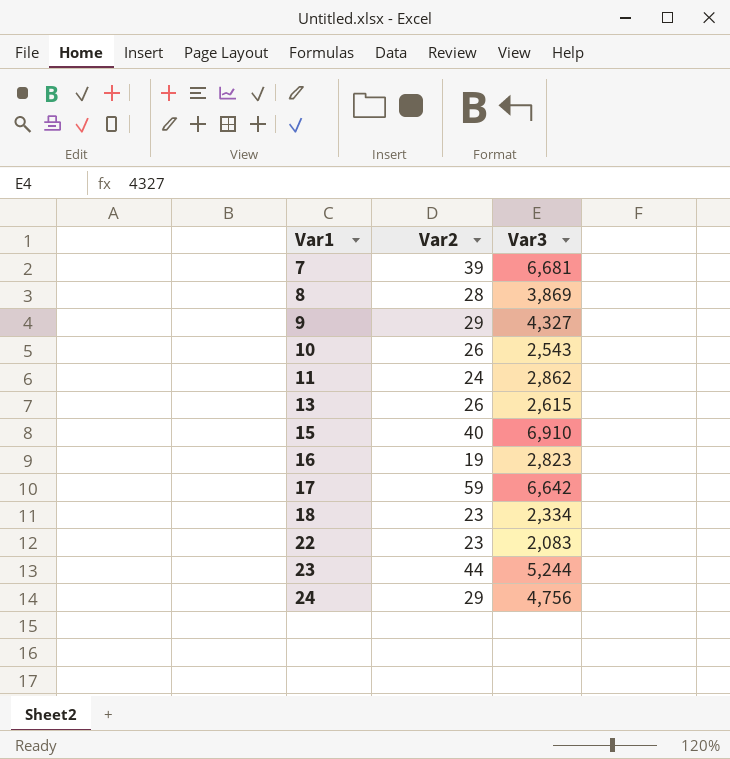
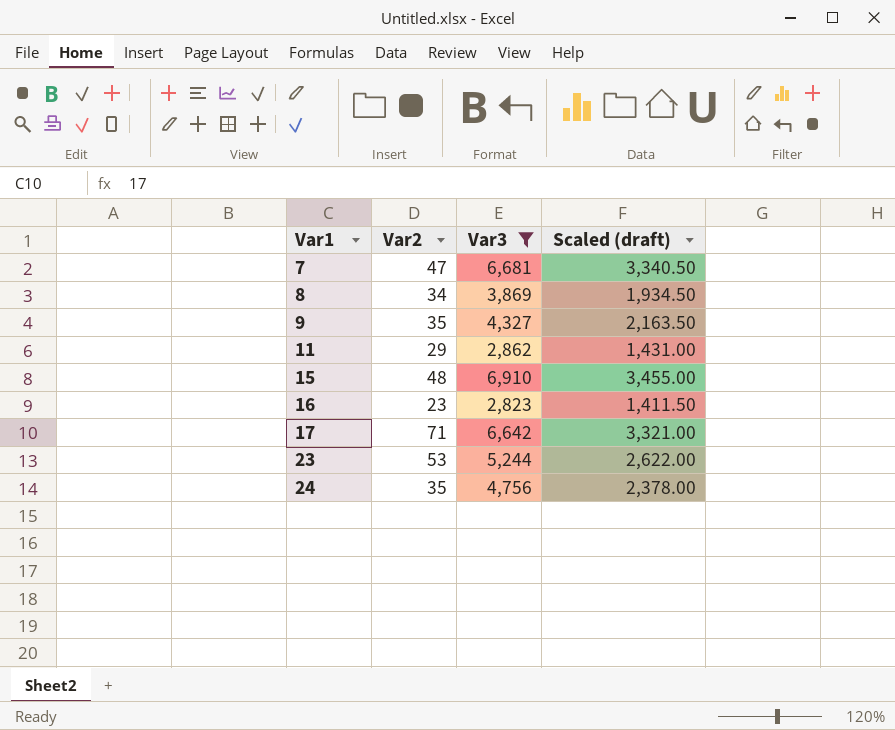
filter: none -> Var3 >= 2,823
column Scaled (draft) | formula: none -> [Var3] * 0.5
7 | Var2: 39 -> 47
8 | Var2: 28 -> 34
9 | Var2: 29 -> 35
11 | Var2: 24 -> 29
15 | Var2: 40 -> 48
16 | Var2: 19 -> 23
17 | Var2: 59 -> 71
23 | Var2: 44 -> 53
24 | Var2: 29 -> 35

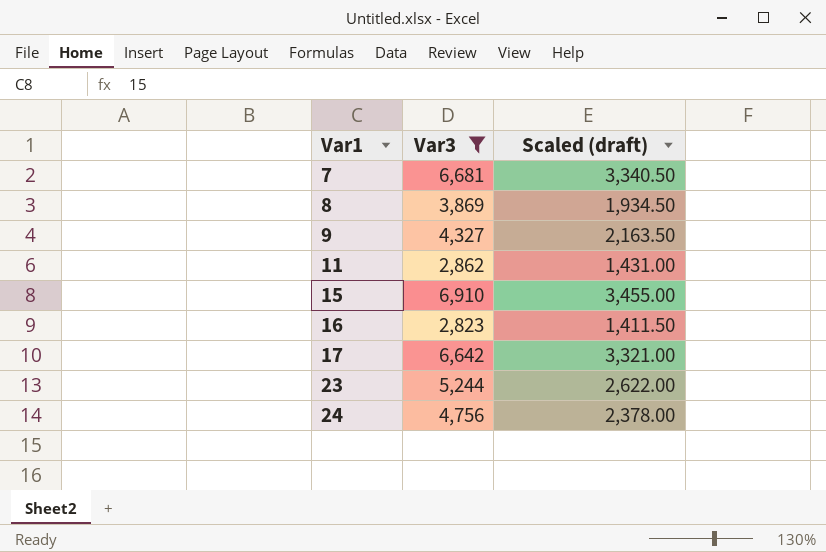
column Var2 | position: 2 -> none

